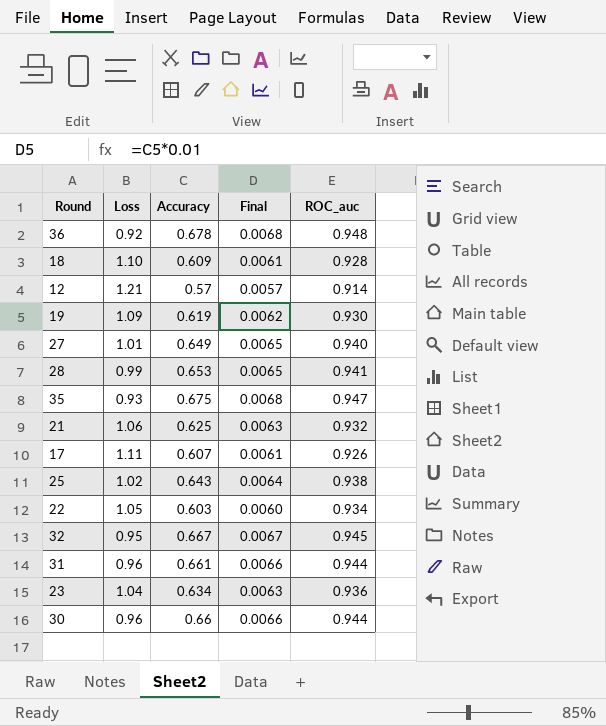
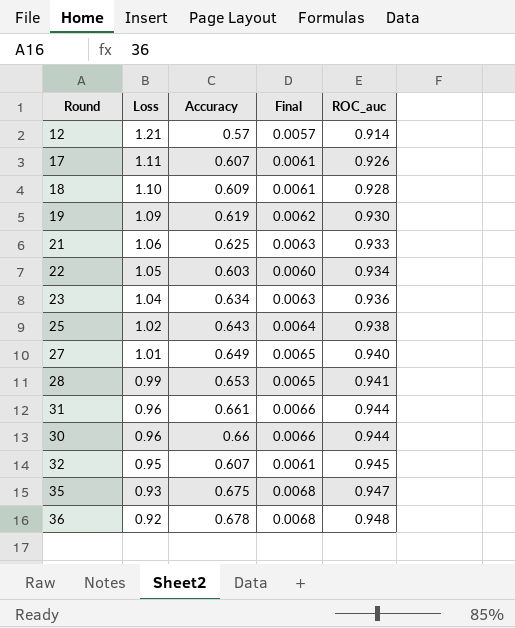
row order: none -> Loss descending
21 | ROC_auc: 0.932 -> 0.933
32 | Accuracy: 0.667 -> 0.607
32 | Final: 0.0067 -> 0.0061

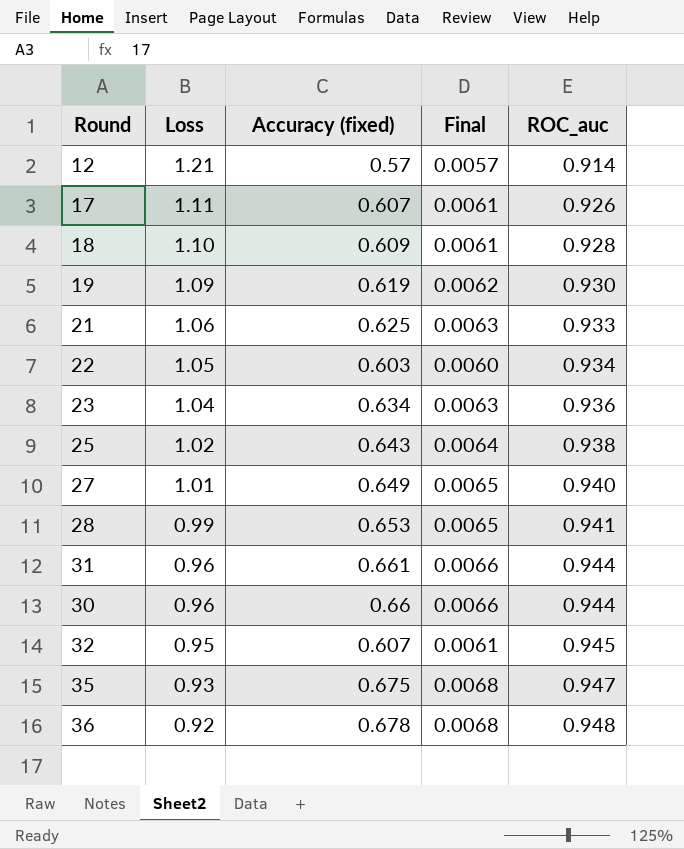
column name: Accuracy -> Accuracy (fixed)

